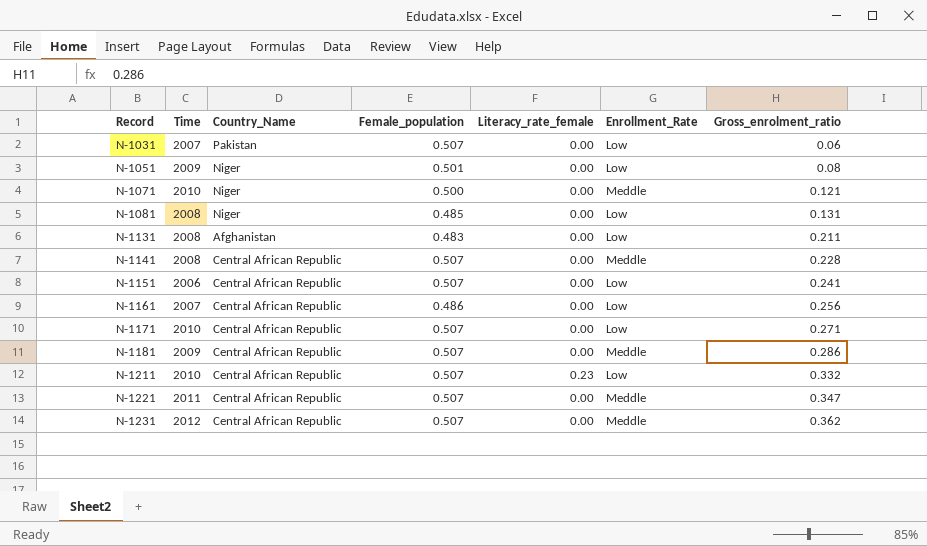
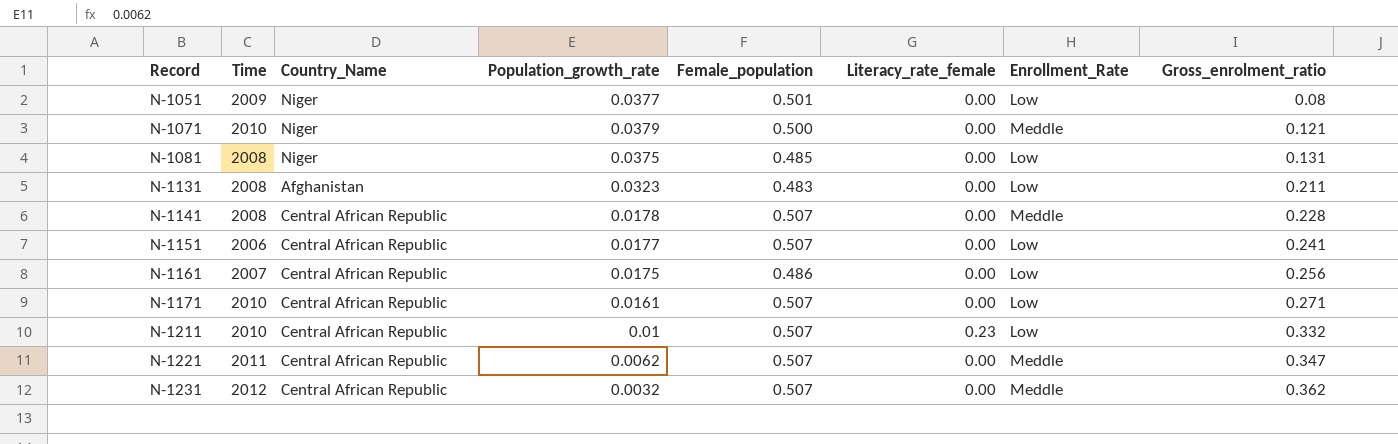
column Population_growth_rate | position: none -> 4
row N-1031: 2007 | Pakistan | 0.507 | 0.00 | Low | 0.06 -> none
row N-1181: 2009 | Central African Republic | 0.507 | 0.00 | Meddle | 0.286 -> none

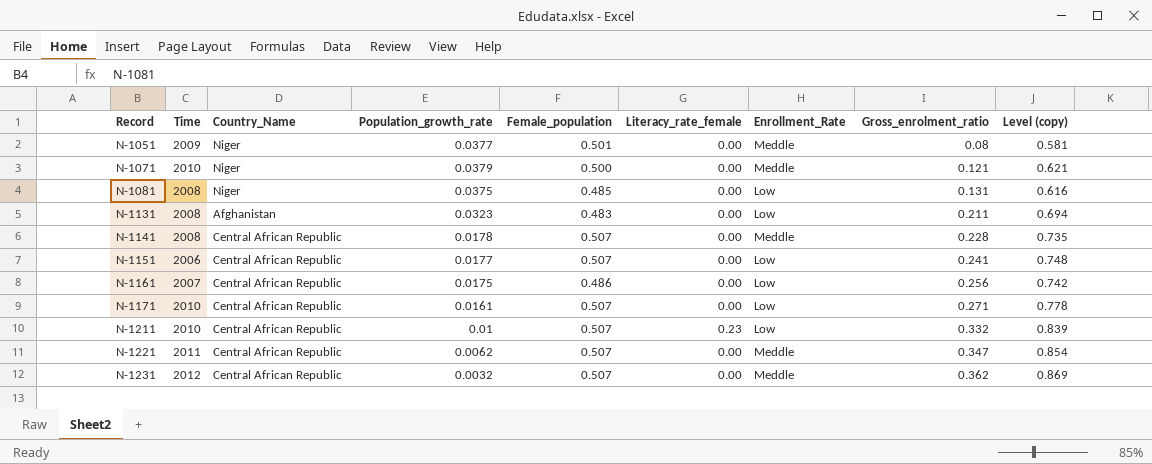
column Level (copy) | formula: none -> [Female_population] + [Gross_enrolment_ratio]
N-1051 | Enrollment_Rate: Low -> Meddle

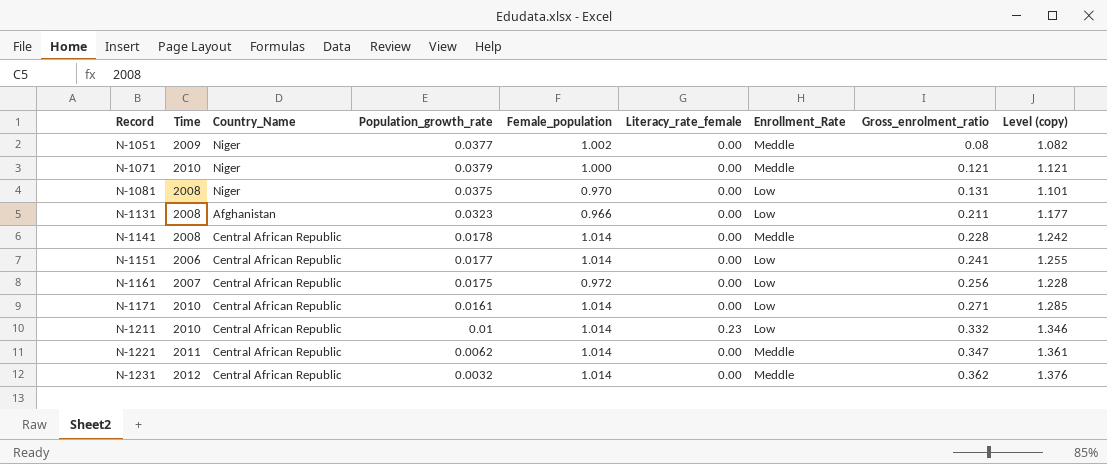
N-1051 | Female_population: 0.501 -> 1.002
N-1051 | Level (copy): 0.581 -> 1.082
N-1071 | Female_population: 0.500 -> 1.000
N-1071 | Level (copy): 0.621 -> 1.121
N-1081 | Female_population: 0.485 -> 0.970
N-1081 | Level (copy): 0.616 -> 1.101
N-1131 | Female_population: 0.483 -> 0.966
N-1131 | Level (copy): 0.694 -> 1.177
N-1141 | Female_population: 0.507 -> 1.014
N-1141 | Level (copy): 0.735 -> 1.242
N-1151 | Female_population: 0.507 -> 1.014
N-1151 | Level (copy): 0.748 -> 1.255
N-1161 | Female_population: 0.486 -> 0.972
N-1161 | Level (copy): 0.742 -> 1.228
N-1171 | Female_population: 0.507 -> 1.014
N-1171 | Level (copy): 0.778 -> 1.285
N-1211 | Female_population: 0.507 -> 1.014
N-1211 | Level (copy): 0.839 -> 1.346
N-1221 | Female_population: 0.507 -> 1.014
N-1221 | Level (copy): 0.854 -> 1.361
N-1231 | Female_population: 0.507 -> 1.014
N-1231 | Level (copy): 0.869 -> 1.376

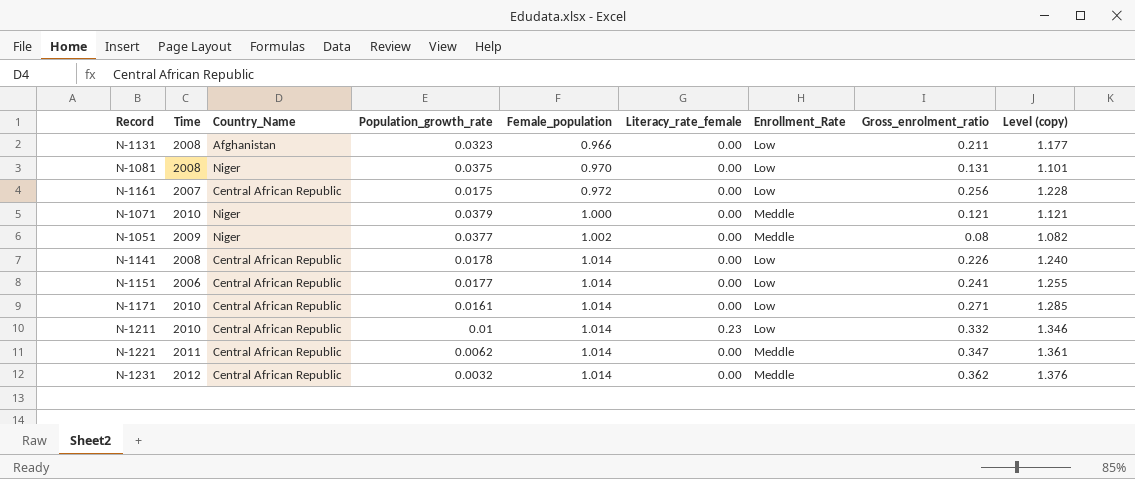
row order: Record ascending -> Female_population ascending
N-1141 | Enrollment_Rate: Meddle -> Low
N-1141 | Gross_enrolment_ratio: 0.228 -> 0.226
N-1141 | Level (copy): 1.242 -> 1.240

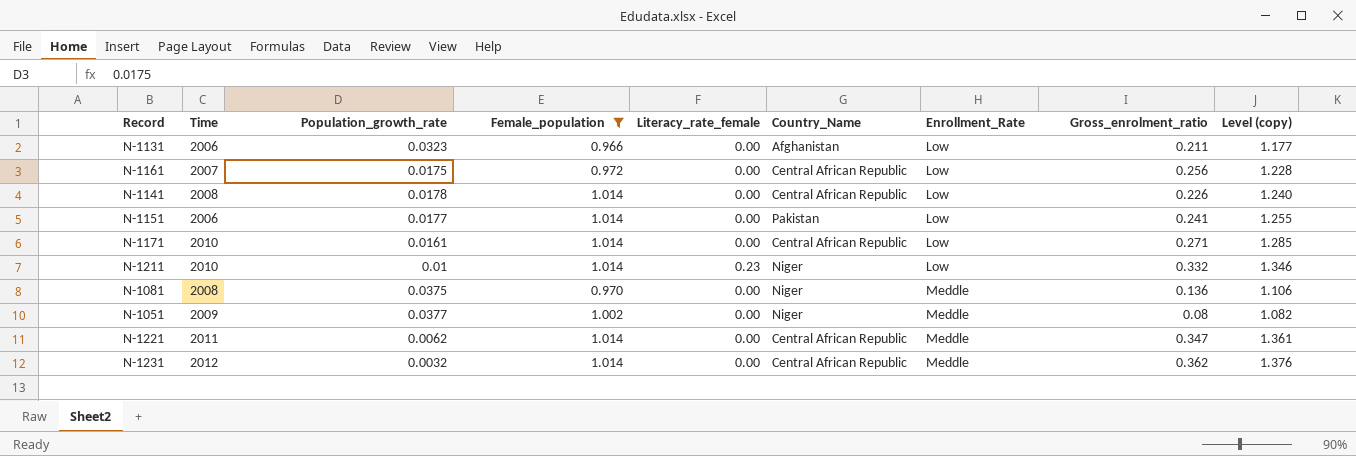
filter: none -> Female_population != 1.000
row order: Female_population ascending -> Enrollment_Rate ascending
column Country_Name | position: 3 -> 6
N-1131 | Time: 2008 -> 2006
N-1151 | Country_Name: Central African Republic -> Pakistan
N-1211 | Country_Name: Central African Republic -> Niger
N-1081 | Enrollment_Rate: Low -> Meddle
N-1081 | Gross_enrolment_ratio: 0.131 -> 0.136
N-1081 | Level (copy): 1.101 -> 1.106

